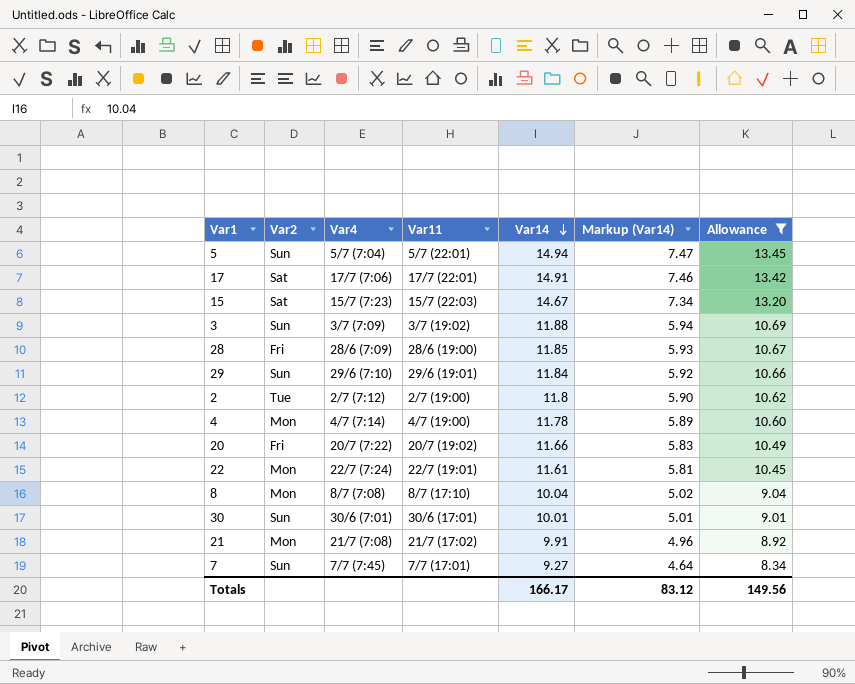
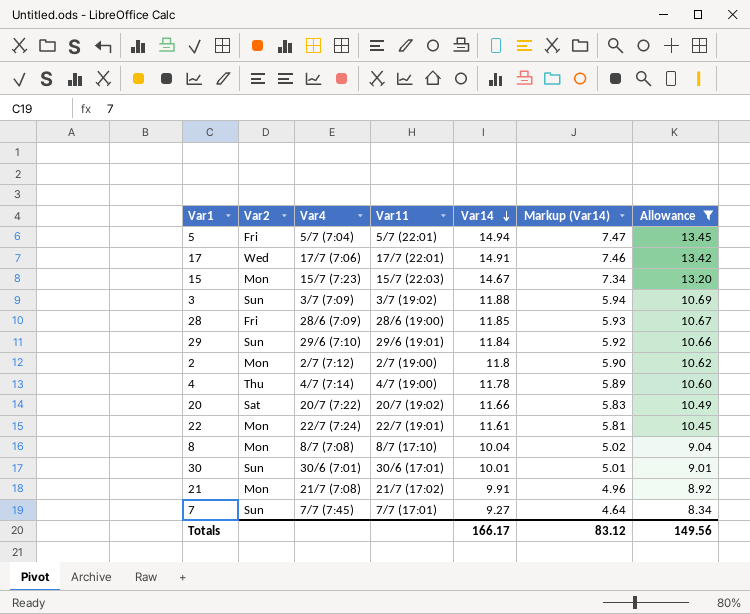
5 | Var2: Sun -> Fri
17 | Var2: Sat -> Wed
15 | Var2: Sat -> Mon
2 | Var2: Tue -> Mon
4 | Var2: Mon -> Thu
20 | Var2: Fri -> Sat

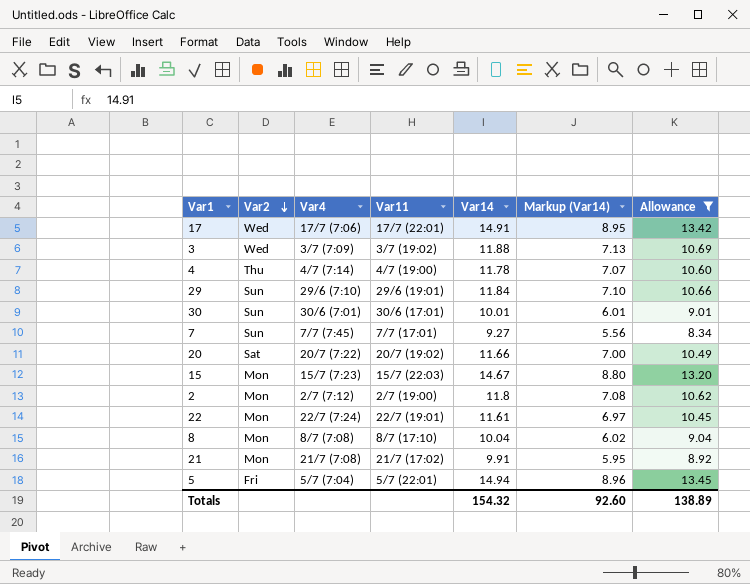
row order: Var14 descending -> Var2 descending
column Markup (Var14) | formula: [Var14] * 0.5 -> [Var14] * 0.6
row 28: Fri | 28/6 (7:09) | 28/6 (19:00) | 11.85 | 5.93 | 10.67 -> none
3 | Var2: Sun -> Wed
Totals | Var14: 166.17 -> 154.32
Totals | Markup (Var14): 83.12 -> 92.60
Totals | Allowance: 149.56 -> 138.89

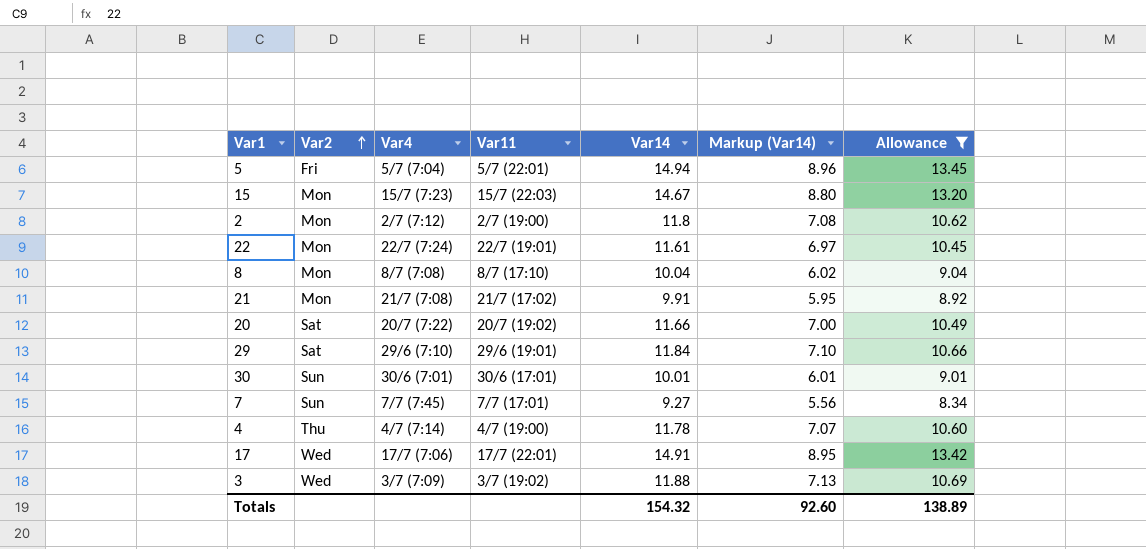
row order: Var2 descending -> Var2 ascending
29 | Var2: Sun -> Sat

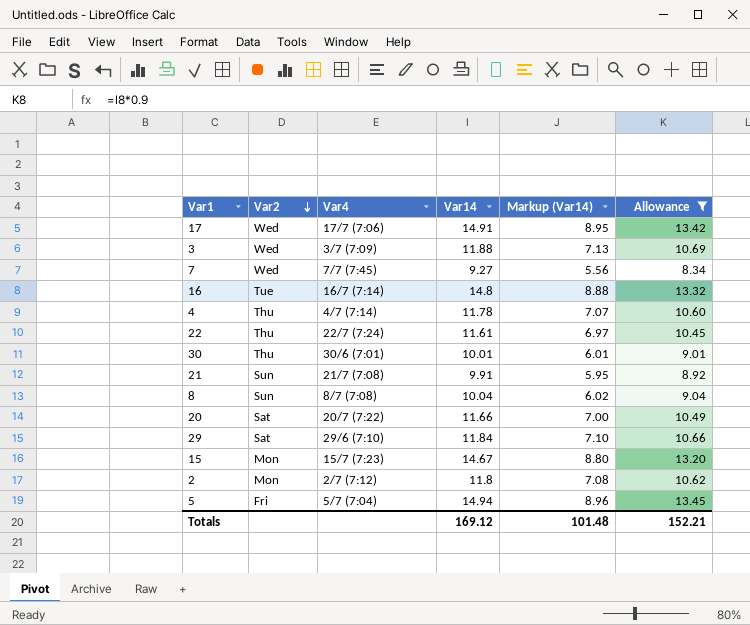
row order: Var2 ascending -> Var2 descending
column Var11 | position: 4 -> none
7 | Var2: Sun -> Wed
row 16: none -> Tue | 16/7 (7:14) | 14.8 | 8.88 | 13.32
22 | Var2: Mon -> Thu
30 | Var2: Sun -> Thu
21 | Var2: Mon -> Sun
8 | Var2: Mon -> Sun
Totals | Var14: 154.32 -> 169.12
Totals | Markup (Var14): 92.60 -> 101.48
Totals | Allowance: 138.89 -> 152.21

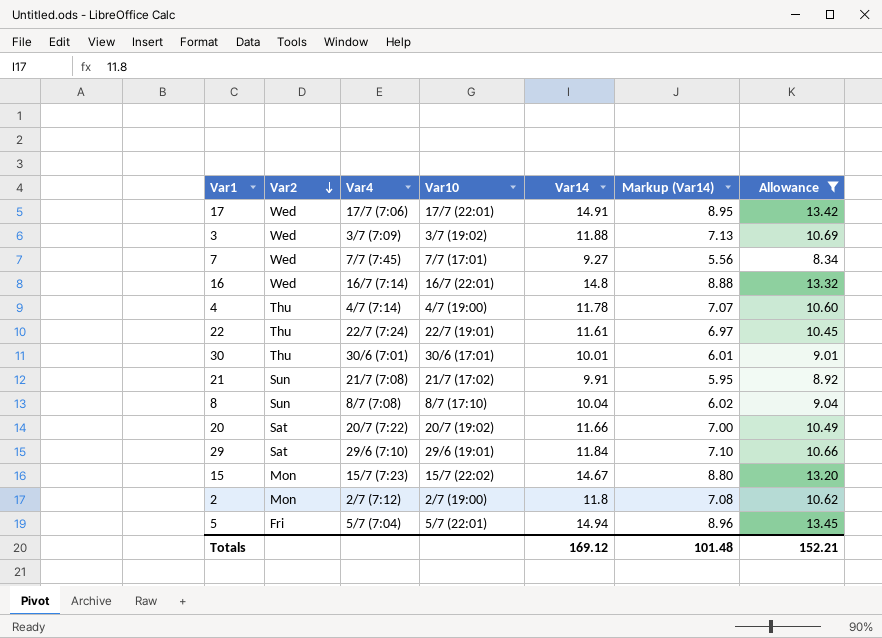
column Var10 | position: none -> 4
16 | Var2: Tue -> Wed

